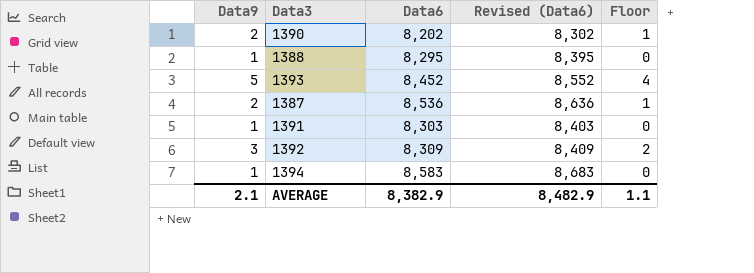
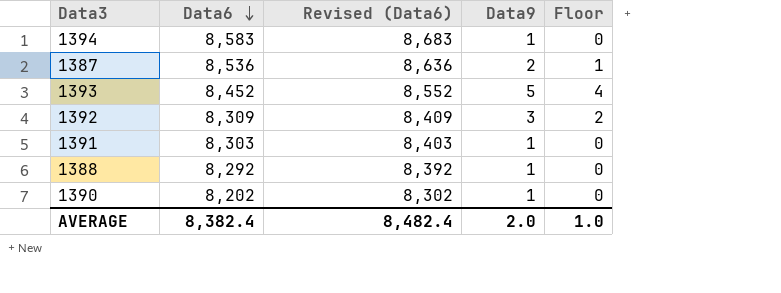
row order: none -> Data6 descending
column Data9 | position: 1 -> 4
1388 | Data6: 8,295 -> 8,292
1388 | Revised (Data6): 8,395 -> 8,392
1390 | Data9: 2 -> 1
1390 | Floor: 1 -> 0
AVERAGE | Data6: 8,382.9 -> 8,382.4
AVERAGE | Revised (Data6): 8,482.9 -> 8,482.4
AVERAGE | Data9: 2.1 -> 2.0
AVERAGE | Floor: 1.1 -> 1.0

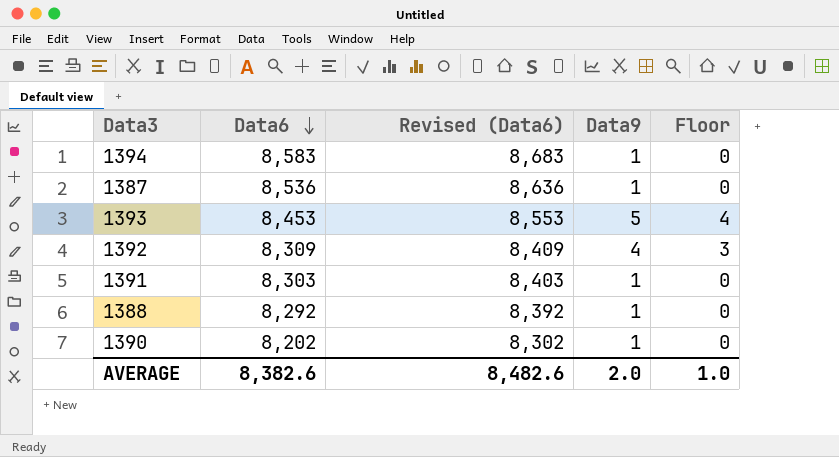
1387 | Data9: 2 -> 1
1387 | Floor: 1 -> 0
1393 | Data6: 8,452 -> 8,453
1393 | Revised (Data6): 8,552 -> 8,553
1392 | Data9: 3 -> 4
1392 | Floor: 2 -> 3
AVERAGE | Data6: 8,382.4 -> 8,382.6
AVERAGE | Revised (Data6): 8,482.4 -> 8,482.6

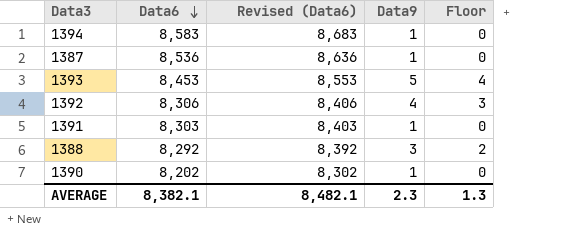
1392 | Data6: 8,309 -> 8,306
1392 | Revised (Data6): 8,409 -> 8,406
1388 | Data9: 1 -> 3
1388 | Floor: 0 -> 2
AVERAGE | Data6: 8,382.6 -> 8,382.1
AVERAGE | Revised (Data6): 8,482.6 -> 8,482.1
AVERAGE | Data9: 2.0 -> 2.3
AVERAGE | Floor: 1.0 -> 1.3

